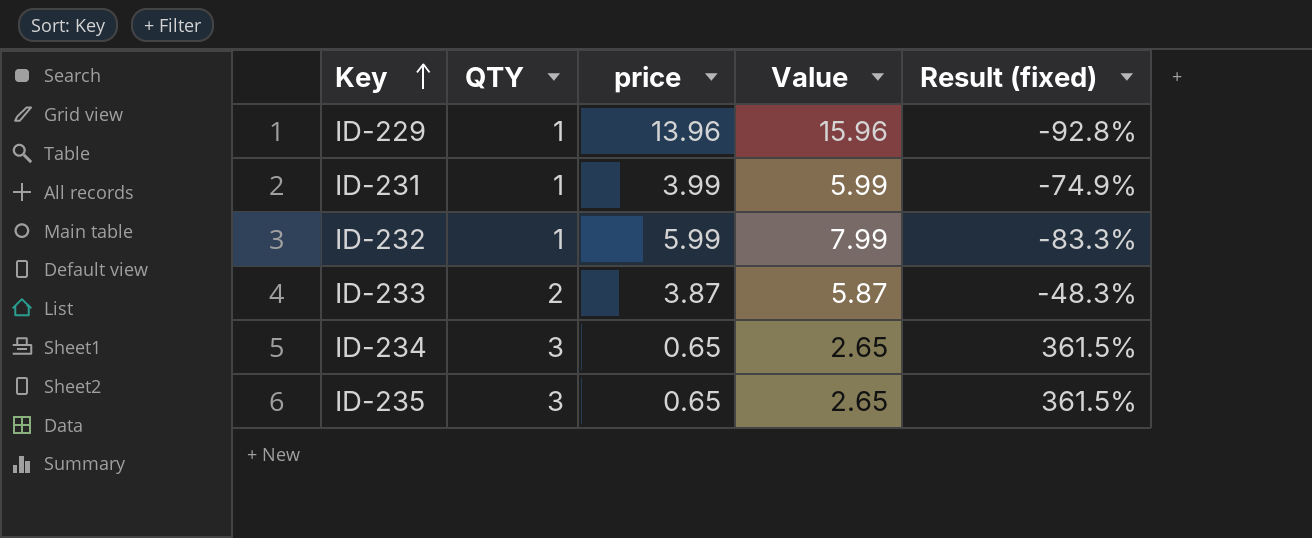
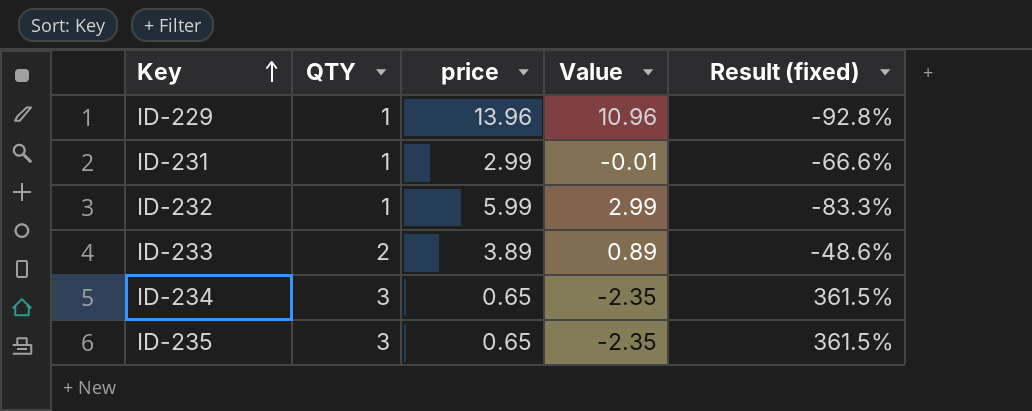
column Value | formula: [price] + 2 -> [price] - 3
ID-231 | price: 3.99 -> 2.99
ID-231 | Result (fixed): -74.9% -> -66.6%
ID-233 | price: 3.87 -> 3.89
ID-233 | Result (fixed): -48.3% -> -48.6%

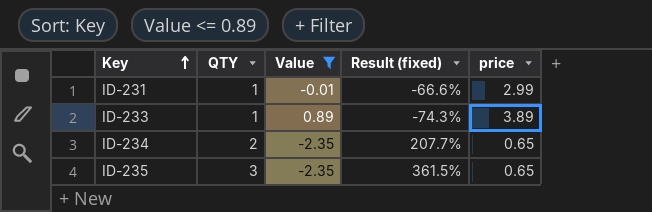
filter: none -> Value <= 0.89
column price | position: 3 -> 5
ID-233 | QTY: 2 -> 1
ID-233 | Result (fixed): -48.6% -> -74.3%
ID-234 | QTY: 3 -> 2
ID-234 | Result (fixed): 361.5% -> 207.7%

